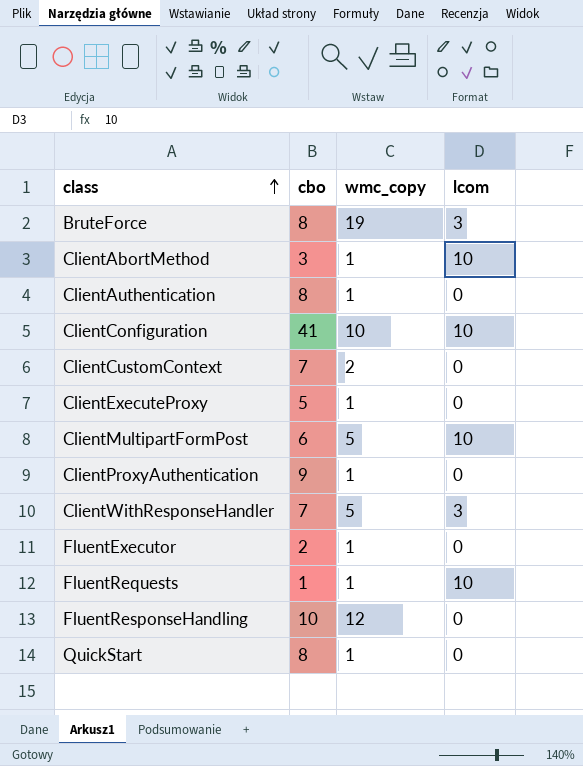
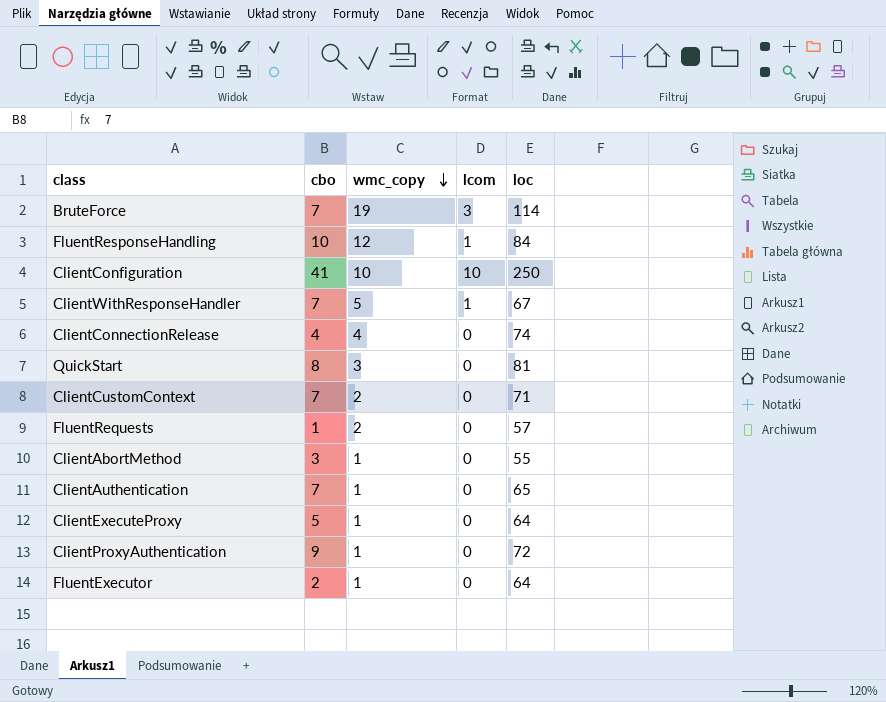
row order: class ascending -> wmc_copy descending
column loc | position: none -> 5
row ClientMultipartFormPost: 6 | 5 | 10 -> none
BruteForce | cbo: 8 -> 7
FluentResponseHandling | lcom: 0 -> 1
ClientWithResponseHandler | lcom: 3 -> 1
row ClientConnectionRelease: none -> 4 | 4 | 0 | 74
QuickStart | wmc_copy: 1 -> 3
FluentRequests | wmc_copy: 1 -> 2
FluentRequests | lcom: 10 -> 0
ClientAbortMethod | lcom: 10 -> 0
ClientAuthentication | cbo: 8 -> 7

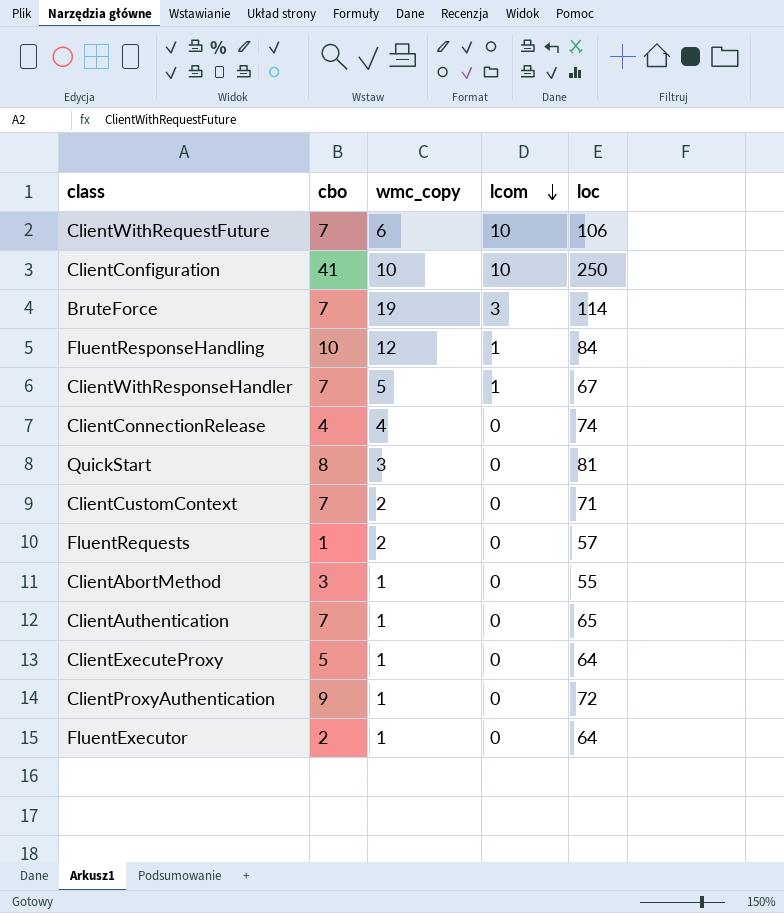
row order: wmc_copy descending -> lcom descending
row ClientWithRequestFuture: none -> 7 | 6 | 10 | 106

